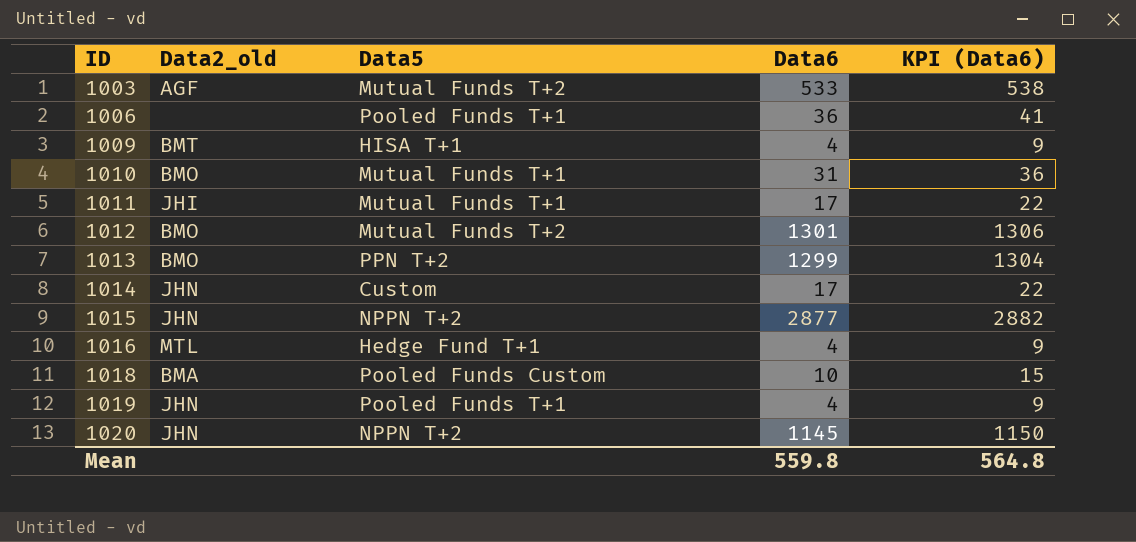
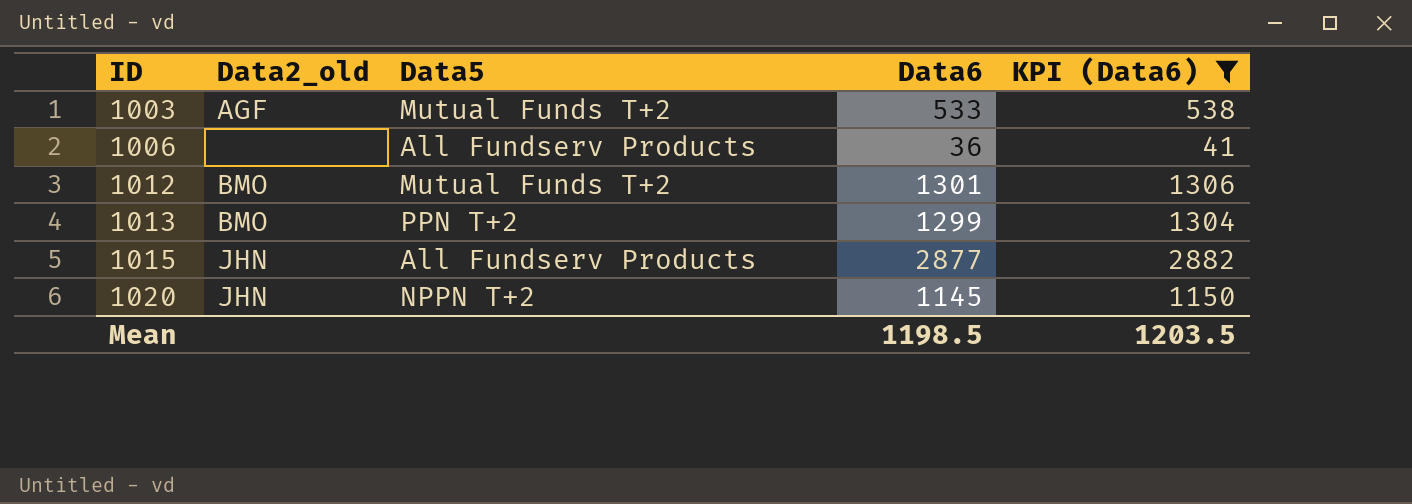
filter: none -> KPI (Data6) >= 41
1006 | Data5: Pooled Funds T+1 -> All Fundserv Products
1015 | Data5: NPPN T+2 -> All Fundserv Products
Mean | Data6: 559.8 -> 1198.5
Mean | KPI (Data6): 564.8 -> 1203.5

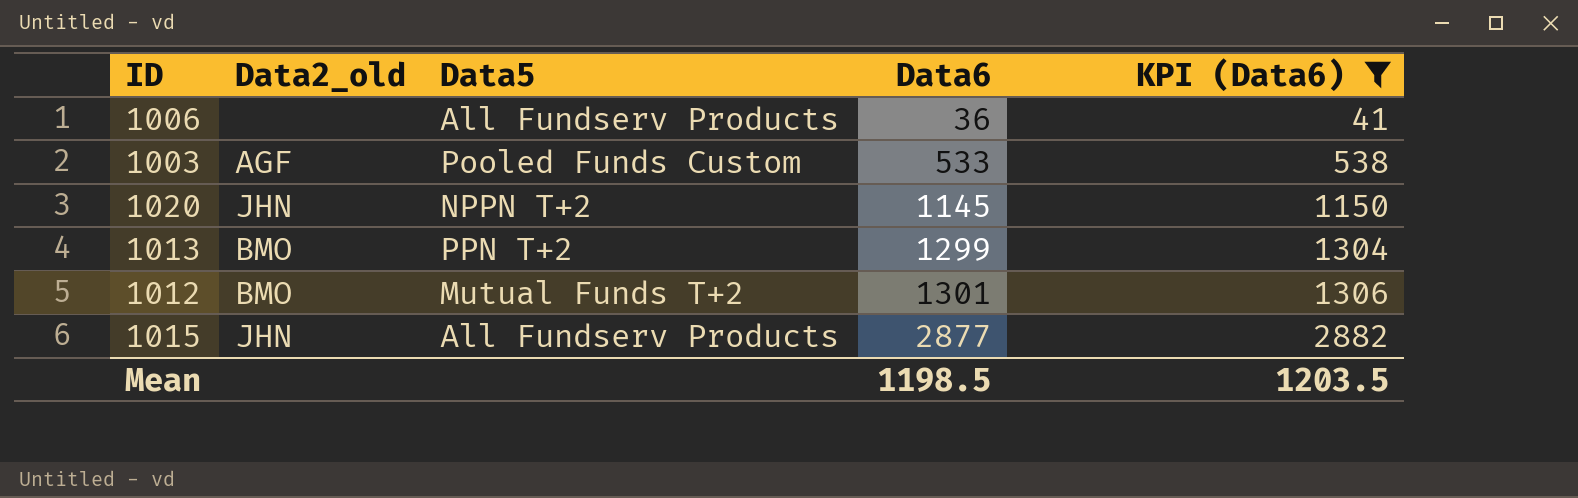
row order: ID ascending -> Data6 ascending
1003 | Data5: Mutual Funds T+2 -> Pooled Funds Custom

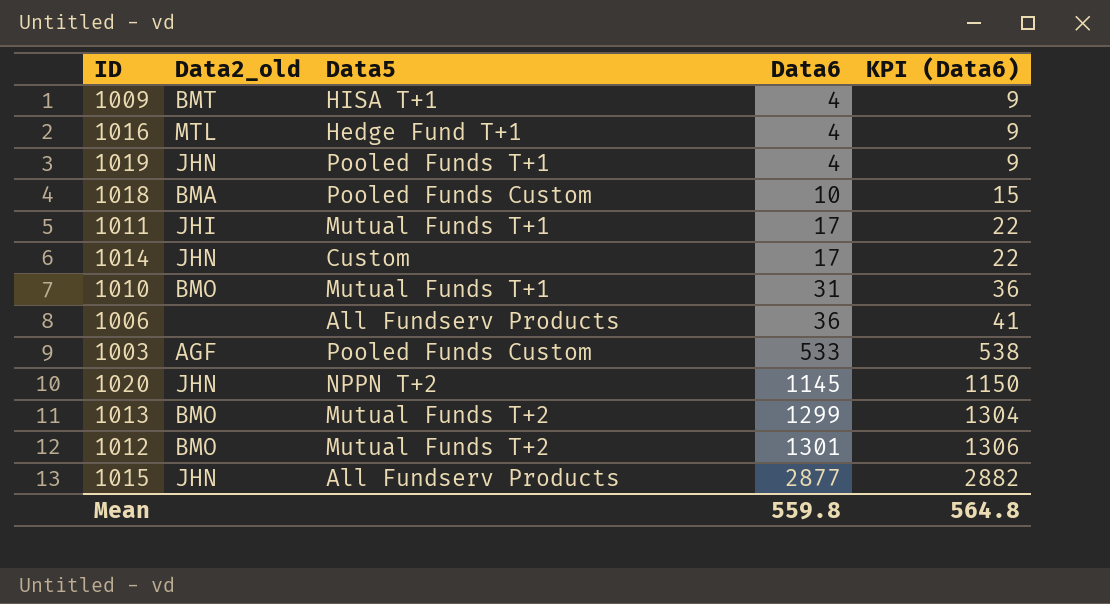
filter: KPI (Data6) >= 41 -> none
1013 | Data5: PPN T+2 -> Mutual Funds T+2
Mean | Data6: 1198.5 -> 559.8
Mean | KPI (Data6): 1203.5 -> 564.8

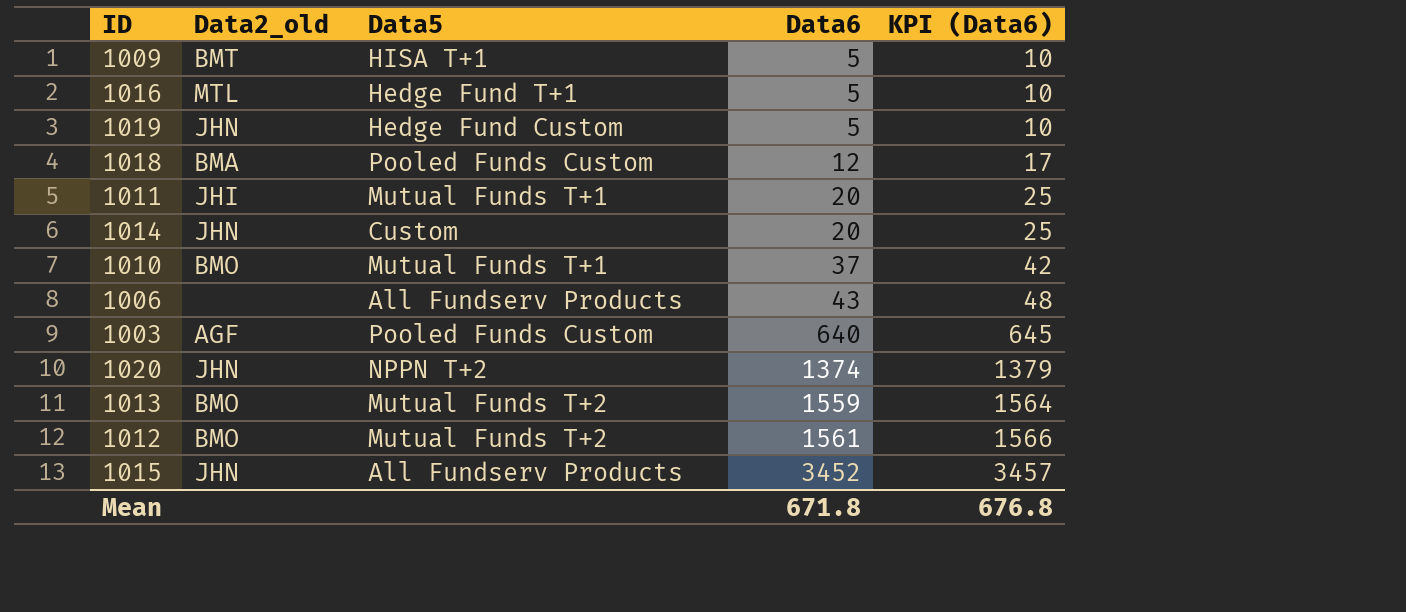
1009 | Data6: 4 -> 5
1009 | KPI (Data6): 9 -> 10
1016 | Data6: 4 -> 5
1016 | KPI (Data6): 9 -> 10
1019 | Data5: Pooled Funds T+1 -> Hedge Fund Custom
1019 | Data6: 4 -> 5
1019 | KPI (Data6): 9 -> 10
1018 | Data6: 10 -> 12
1018 | KPI (Data6): 15 -> 17
1011 | Data6: 17 -> 20
1011 | KPI (Data6): 22 -> 25
1014 | Data6: 17 -> 20
1014 | KPI (Data6): 22 -> 25
1010 | Data6: 31 -> 37
1010 | KPI (Data6): 36 -> 42
1006 | Data6: 36 -> 43
1006 | KPI (Data6): 41 -> 48
1003 | Data6: 533 -> 640
1003 | KPI (Data6): 538 -> 645
1020 | Data6: 1145 -> 1374
1020 | KPI (Data6): 1150 -> 1379
1013 | Data6: 1299 -> 1559
1013 | KPI (Data6): 1304 -> 1564
1012 | Data6: 1301 -> 1561
1012 | KPI (Data6): 1306 -> 1566
1015 | Data6: 2877 -> 3452
1015 | KPI (Data6): 2882 -> 3457
Mean | Data6: 559.8 -> 671.8
Mean | KPI (Data6): 564.8 -> 676.8

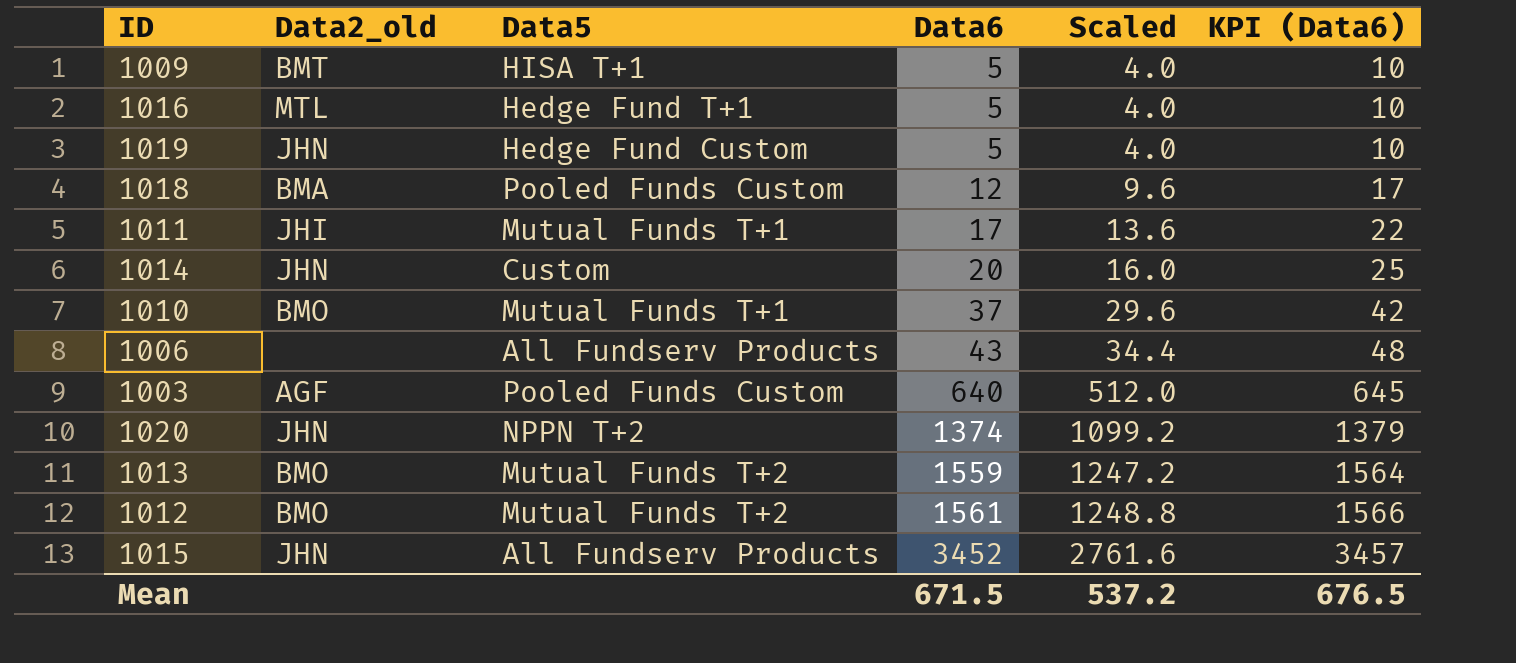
column Scaled | formula: none -> [Data6] * 0.8
1011 | Data6: 20 -> 17
1011 | KPI (Data6): 25 -> 22
Mean | Data6: 671.8 -> 671.5
Mean | KPI (Data6): 676.8 -> 676.5

